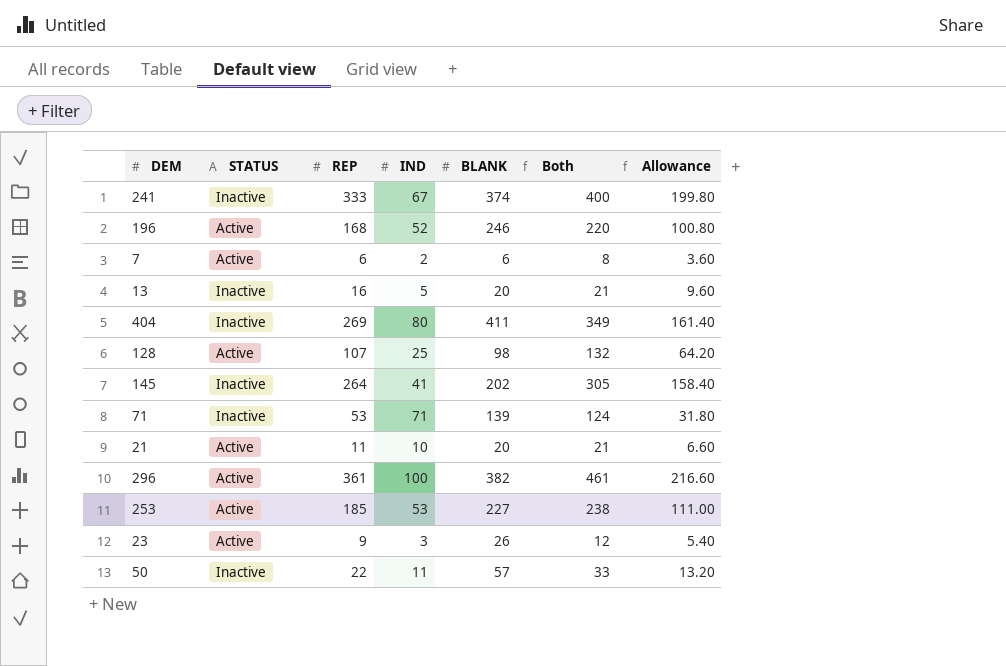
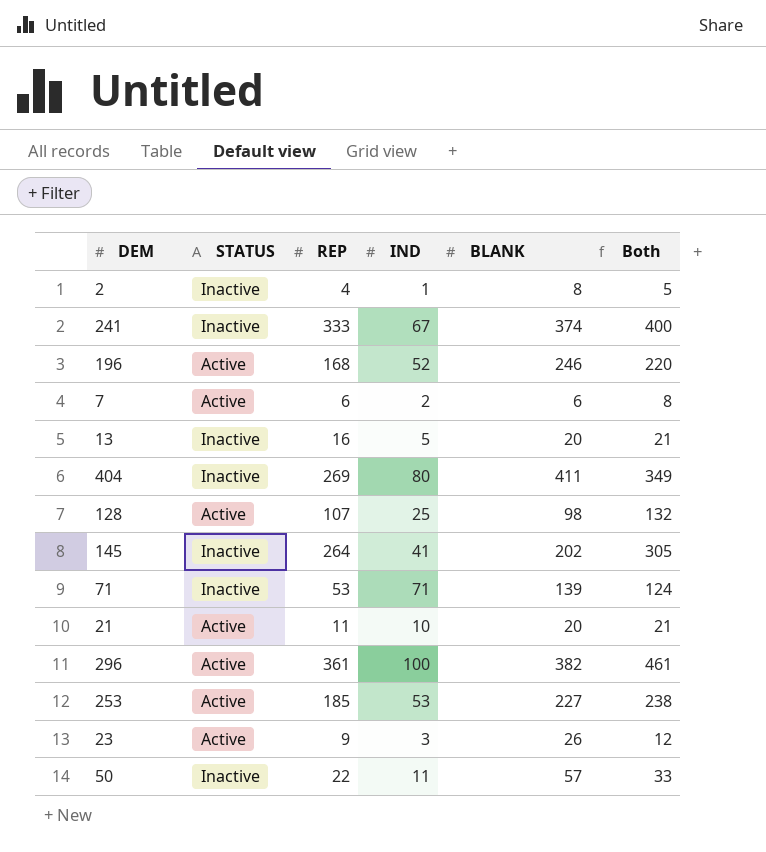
column Allowance | formula: [REP] * 0.6 -> none
row 2: none -> Inactive | 4 | 1 | 8 | 5

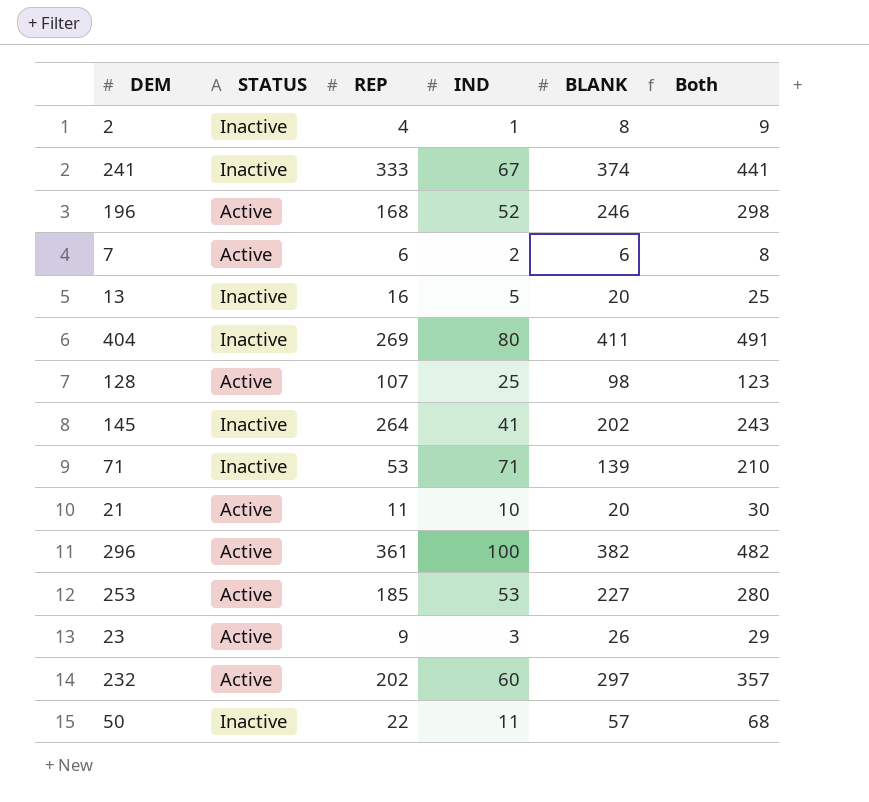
column Both | formula: [REP] + [IND] -> [IND] + [BLANK]
row 232: none -> Active | 202 | 60 | 297 | 357

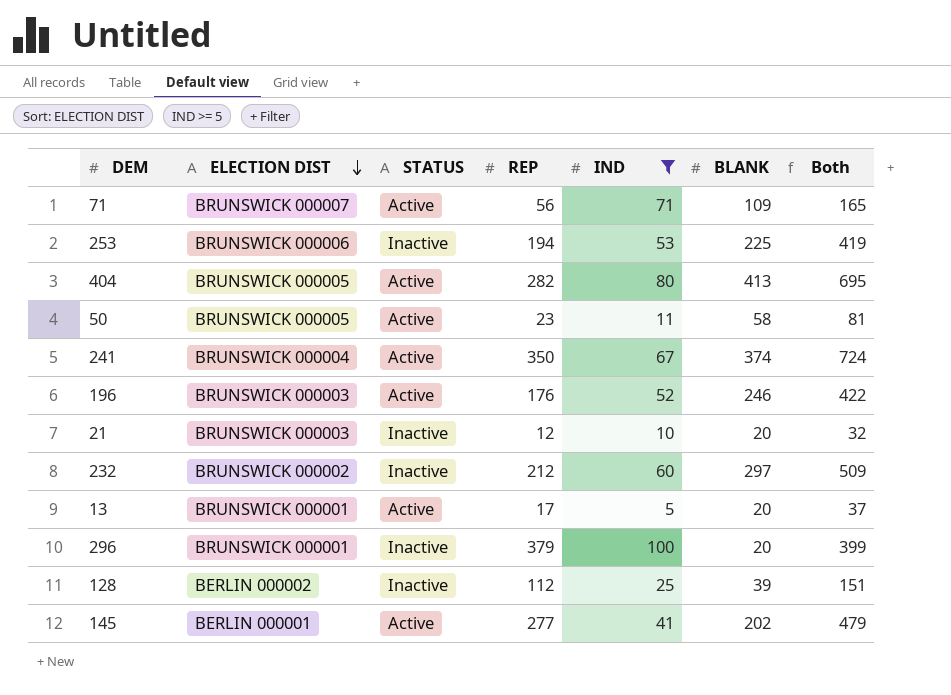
filter: none -> IND >= 5
row order: none -> ELECTION DIST descending
column ELECTION DIST | position: none -> 2
column Both | formula: [IND] + [BLANK] -> [REP] + [BLANK]
71 | STATUS: Inactive -> Active
71 | REP: 53 -> 56
71 | BLANK: 139 -> 109
253 | STATUS: Active -> Inactive
253 | REP: 185 -> 194
253 | BLANK: 227 -> 225
404 | STATUS: Inactive -> Active
404 | REP: 269 -> 282
404 | BLANK: 411 -> 413
50 | STATUS: Inactive -> Active
50 | REP: 22 -> 23
50 | BLANK: 57 -> 58
241 | STATUS: Inactive -> Active
241 | REP: 333 -> 350
196 | REP: 168 -> 176
21 | STATUS: Active -> Inactive
21 | REP: 11 -> 12
232 | STATUS: Active -> Inactive
232 | REP: 202 -> 212
13 | STATUS: Inactive -> Active
13 | REP: 16 -> 17
296 | STATUS: Active -> Inactive
296 | REP: 361 -> 379
296 | BLANK: 382 -> 20
128 | STATUS: Active -> Inactive
128 | REP: 107 -> 112
128 | BLANK: 98 -> 39
145 | STATUS: Inactive -> Active
145 | REP: 264 -> 277

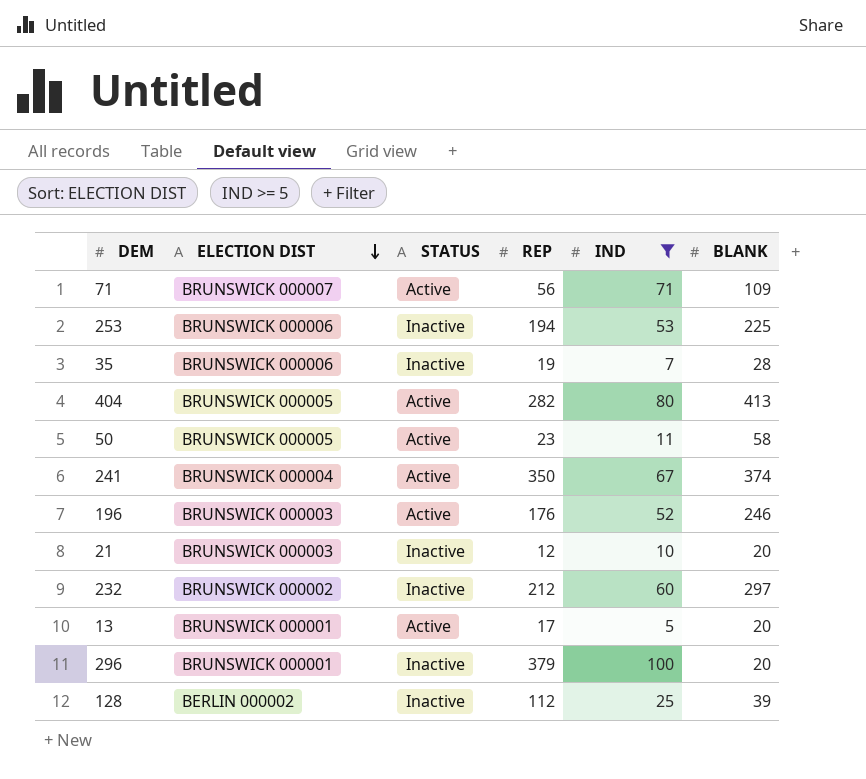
column Both | formula: [REP] + [BLANK] -> none
row 145: BERLIN 000001 | Active | 277 | 41 | 202 | 479 -> none
row 35: none -> BRUNSWICK 000006 | Inactive | 19 | 7 | 28

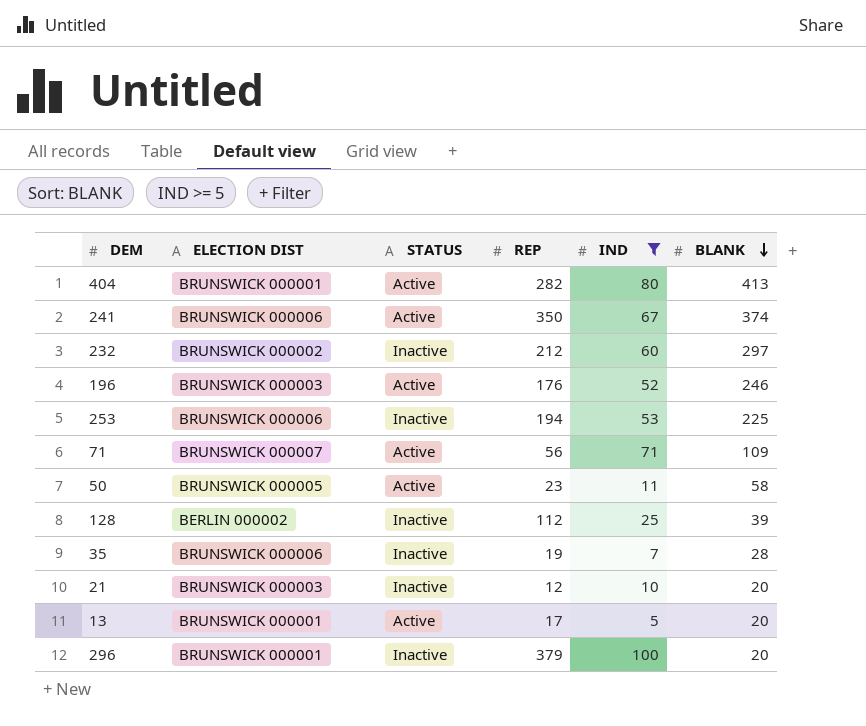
row order: ELECTION DIST descending -> BLANK descending
404 | ELECTION DIST: BRUNSWICK 000005 -> BRUNSWICK 000001
241 | ELECTION DIST: BRUNSWICK 000004 -> BRUNSWICK 000006

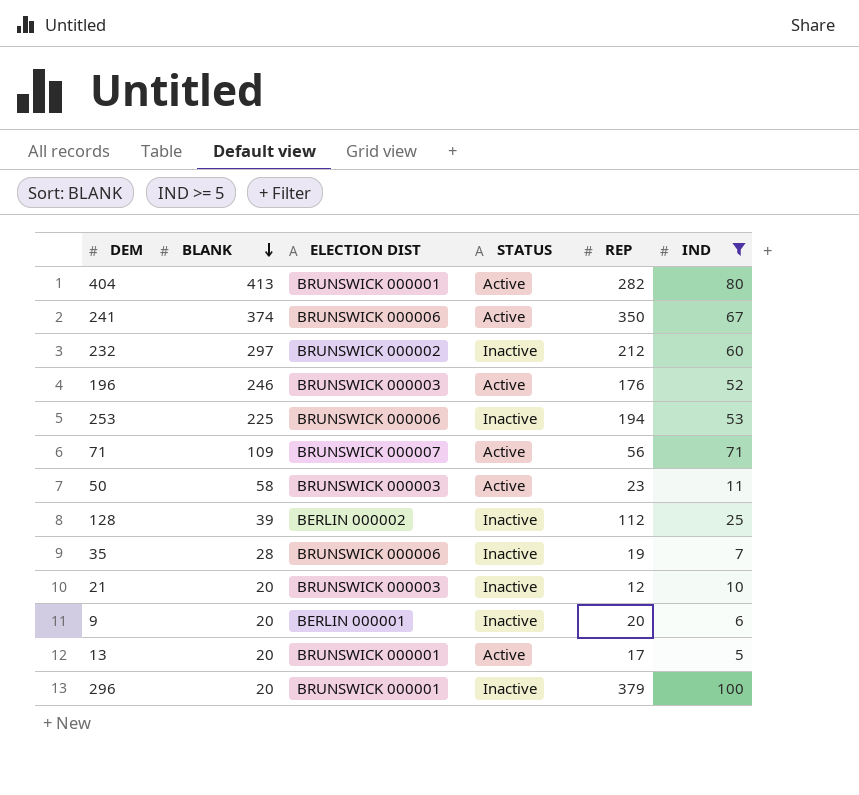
column BLANK | position: 6 -> 2
50 | ELECTION DIST: BRUNSWICK 000005 -> BRUNSWICK 000003
row 9: none -> 20 | BERLIN 000001 | Inactive | 20 | 6

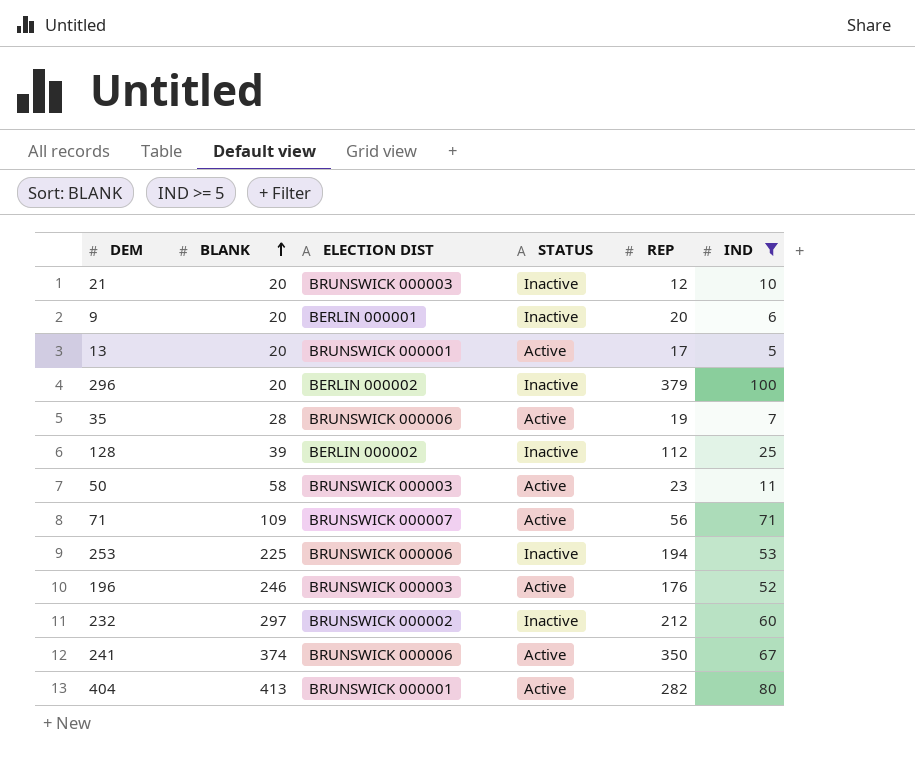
row order: BLANK descending -> BLANK ascending
296 | ELECTION DIST: BRUNSWICK 000001 -> BERLIN 000002
35 | STATUS: Inactive -> Active

